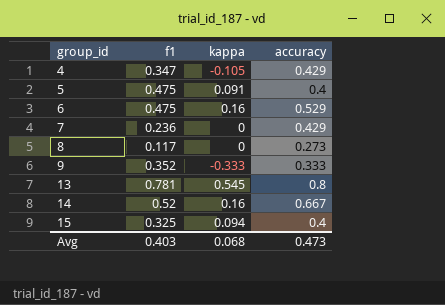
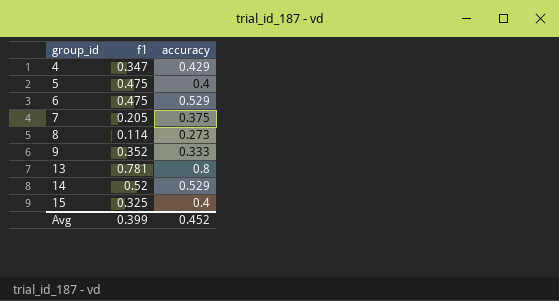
column kappa | position: 3 -> none
7 | f1: 0.236 -> 0.205
7 | accuracy: 0.429 -> 0.375
8 | f1: 0.117 -> 0.114
14 | accuracy: 0.667 -> 0.529
Avg | f1: 0.403 -> 0.399
Avg | accuracy: 0.473 -> 0.452

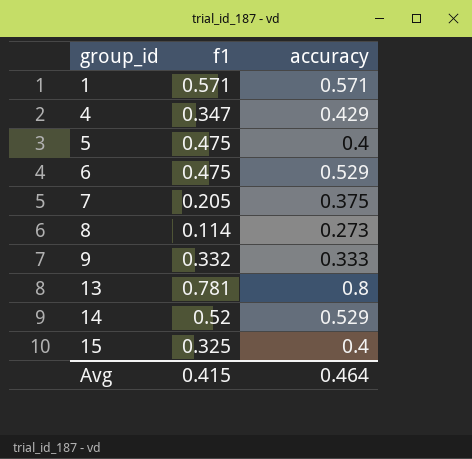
row 1: none -> 0.571 | 0.571
9 | f1: 0.352 -> 0.332
Avg | f1: 0.399 -> 0.415
Avg | accuracy: 0.452 -> 0.464

